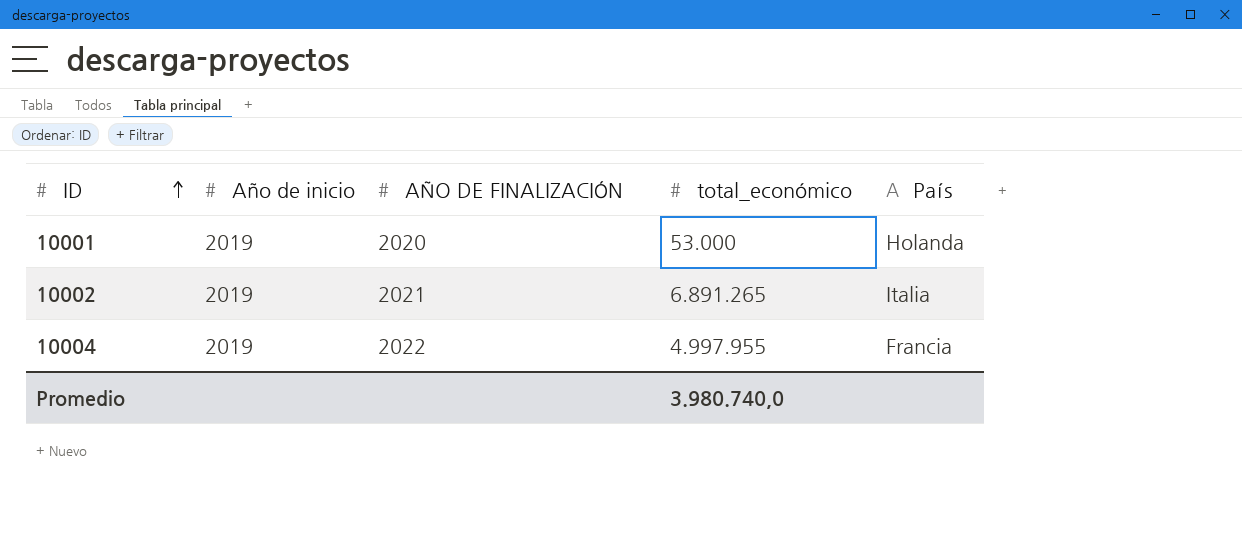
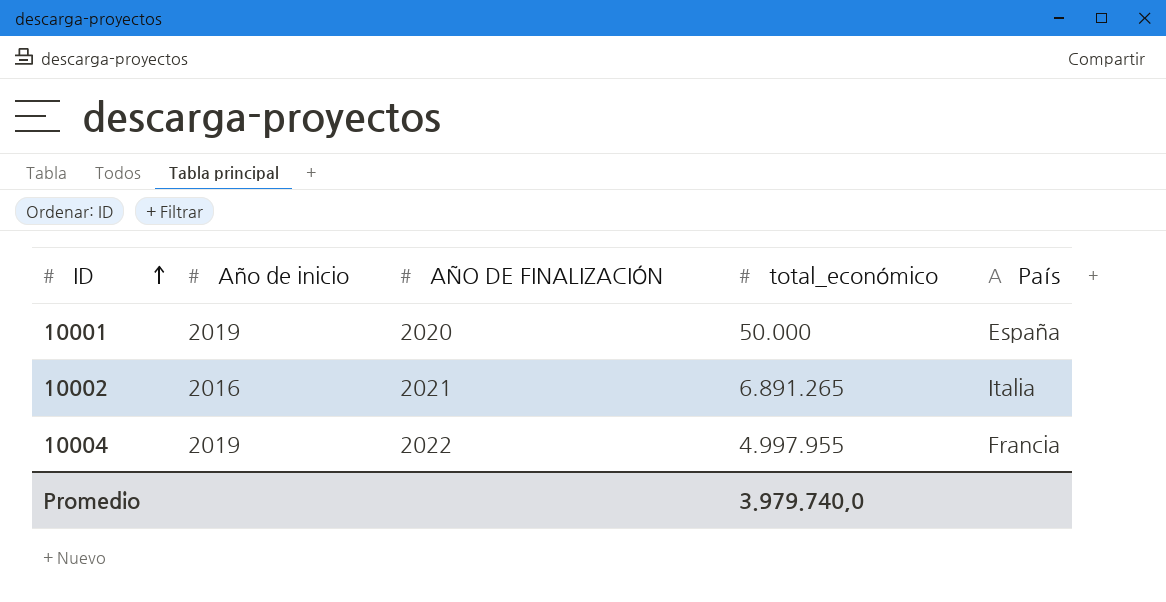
10001 | total_económico: 53.000 -> 50.000
10001 | País: Holanda -> España
10002 | Año de inicio: 2019 -> 2016
Promedio | total_económico: 3.980.740,0 -> 3.979.740,0

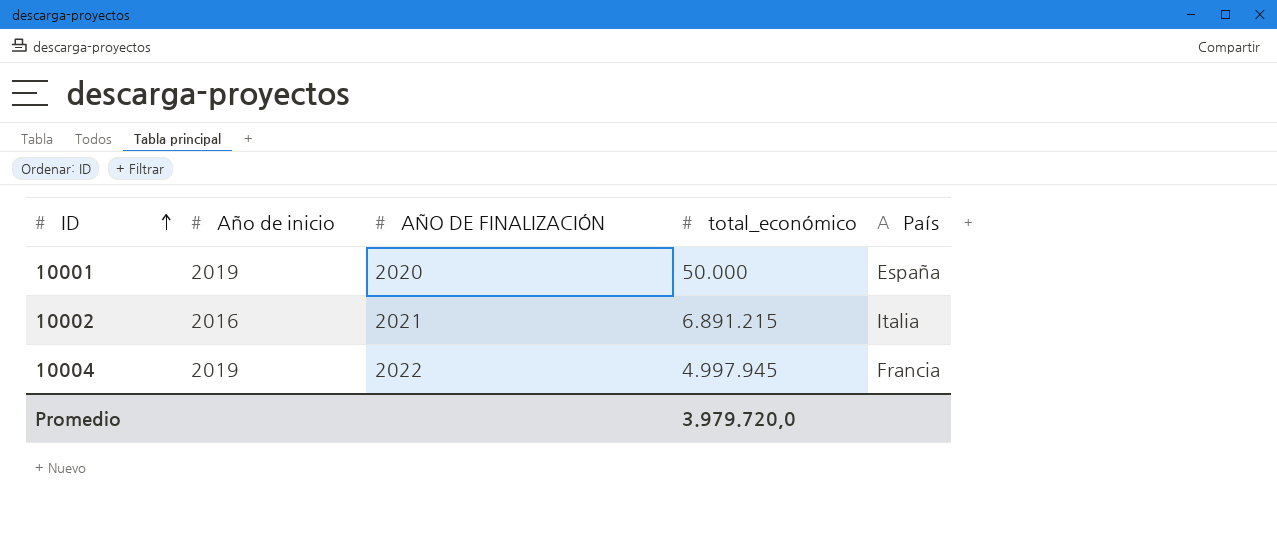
10002 | total_económico: 6.891.265 -> 6.891.215
10004 | total_económico: 4.997.955 -> 4.997.945
Promedio | total_económico: 3.979.740,0 -> 3.979.720,0

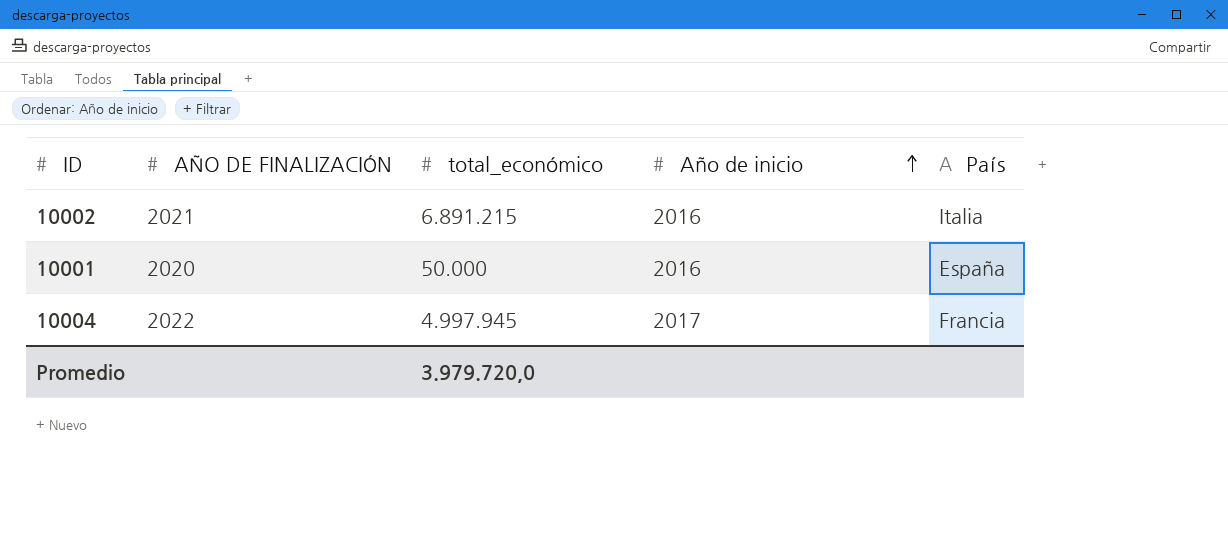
row order: ID ascending -> Año de inicio ascending
column Año de inicio | position: 2 -> 4
10001 | Año de inicio: 2019 -> 2016
10004 | Año de inicio: 2019 -> 2017

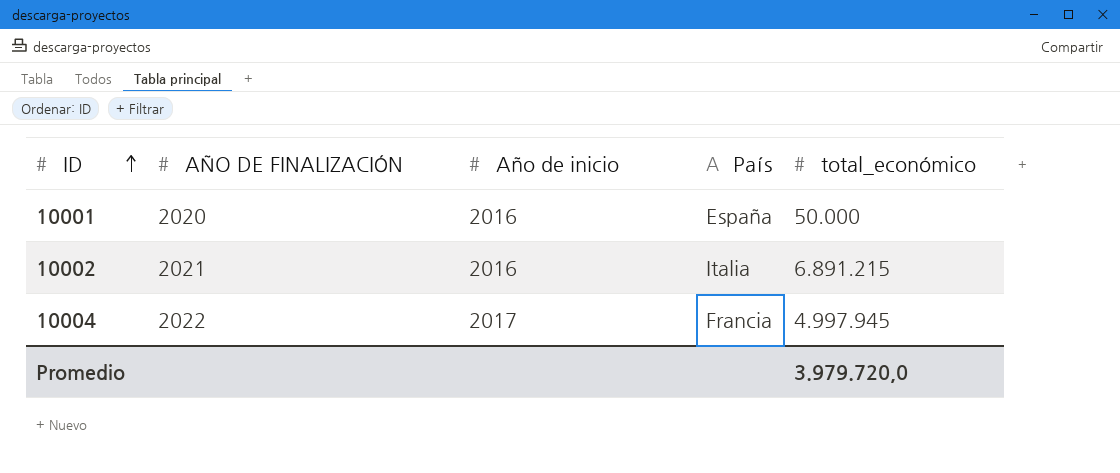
row order: Año de inicio ascending -> ID ascending
column total_económico | position: 3 -> 5

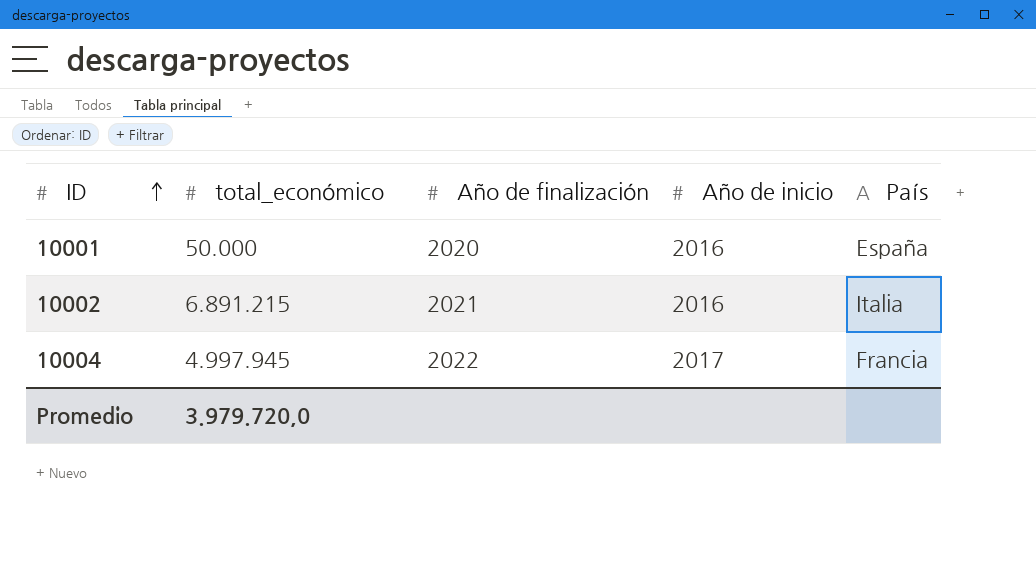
column total_económico | position: 5 -> 2
column name: AÑO DE FINALIZACIÓN -> Año de finalización

